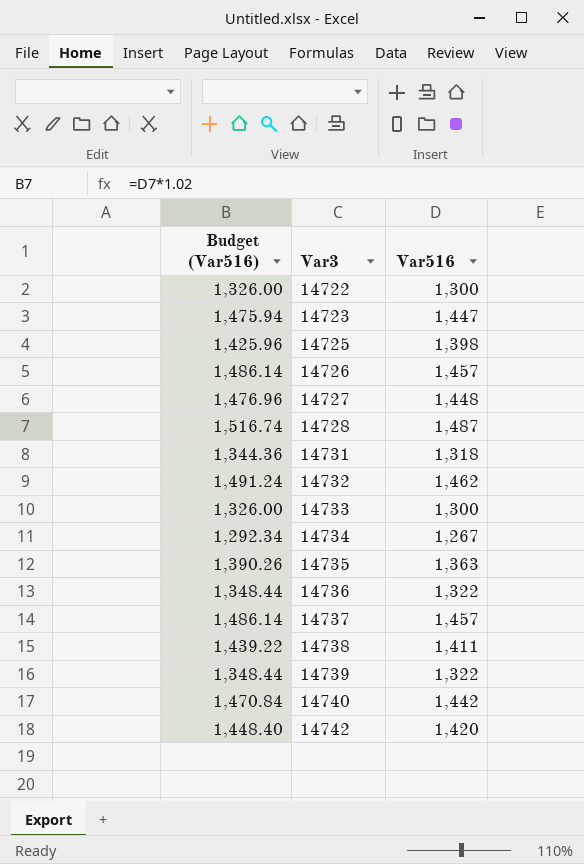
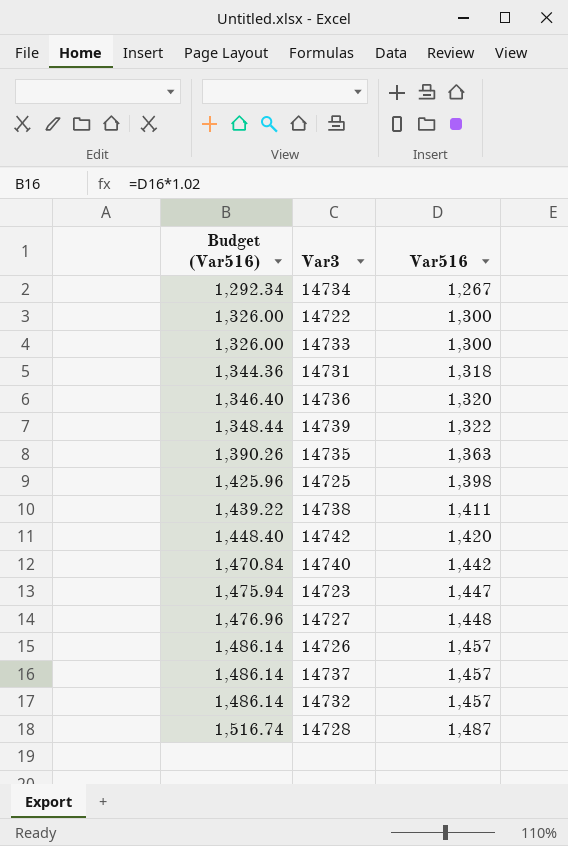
row order: Var3 ascending -> Budget (Var516) ascending
14736 | Budget (Var516): 1,348.44 -> 1,346.40
14736 | Var516: 1,322 -> 1,320
14732 | Budget (Var516): 1,491.24 -> 1,486.14
14732 | Var516: 1,462 -> 1,457

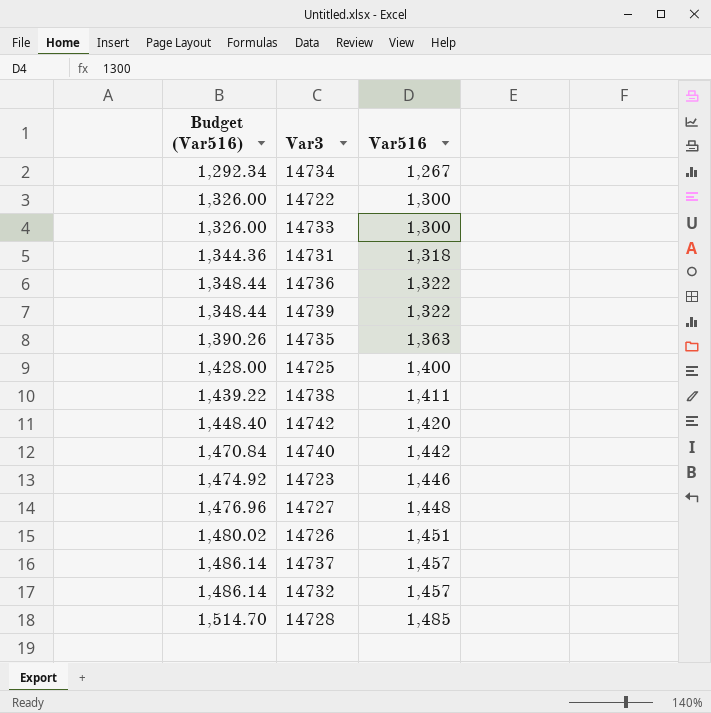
14736 | Budget (Var516): 1,346.40 -> 1,348.44
14736 | Var516: 1,320 -> 1,322
14725 | Budget (Var516): 1,425.96 -> 1,428.00
14725 | Var516: 1,398 -> 1,400
14723 | Budget (Var516): 1,475.94 -> 1,474.92
14723 | Var516: 1,447 -> 1,446
14726 | Budget (Var516): 1,486.14 -> 1,480.02
14726 | Var516: 1,457 -> 1,451
14728 | Budget (Var516): 1,516.74 -> 1,514.70
14728 | Var516: 1,487 -> 1,485

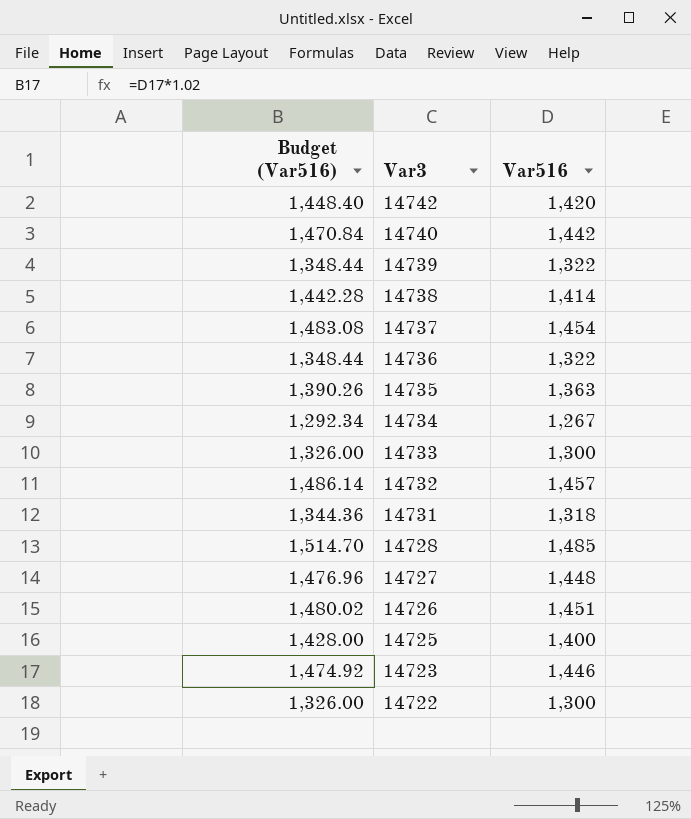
row order: Budget (Var516) ascending -> Var3 descending
14738 | Budget (Var516): 1,439.22 -> 1,442.28
14738 | Var516: 1,411 -> 1,414
14737 | Budget (Var516): 1,486.14 -> 1,483.08
14737 | Var516: 1,457 -> 1,454

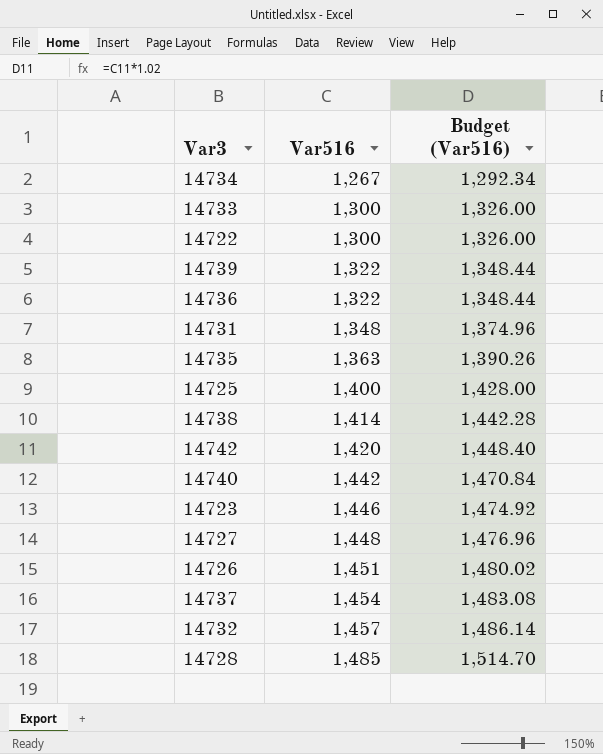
row order: Var3 descending -> Var516 ascending
column Budget (Var516) | position: 1 -> 3
14731 | Var516: 1,318 -> 1,348
14731 | Budget (Var516): 1,344.36 -> 1,374.96

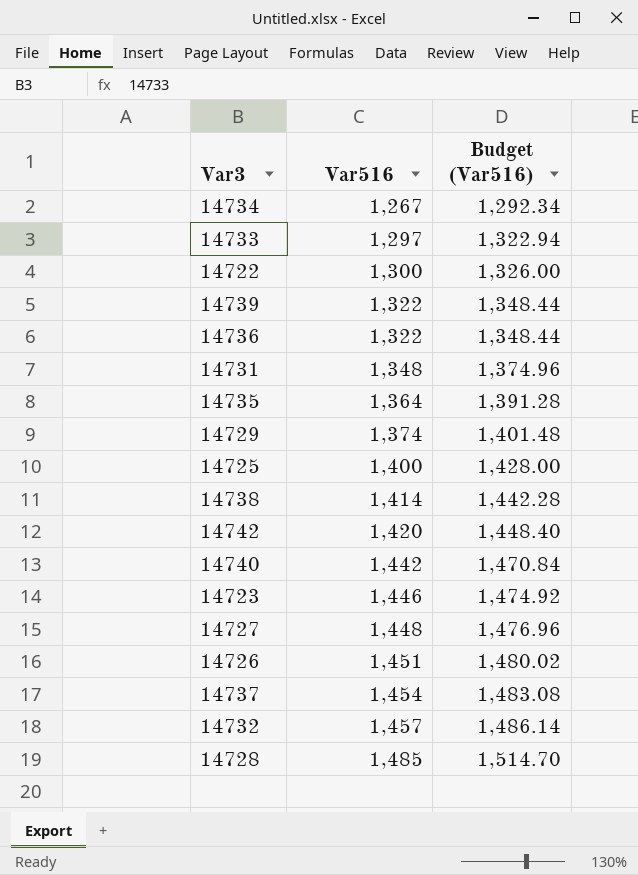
14733 | Var516: 1,300 -> 1,297
14733 | Budget (Var516): 1,326.00 -> 1,322.94
14735 | Var516: 1,363 -> 1,364
14735 | Budget (Var516): 1,390.26 -> 1,391.28
row 14729: none -> 1,374 | 1,401.48

